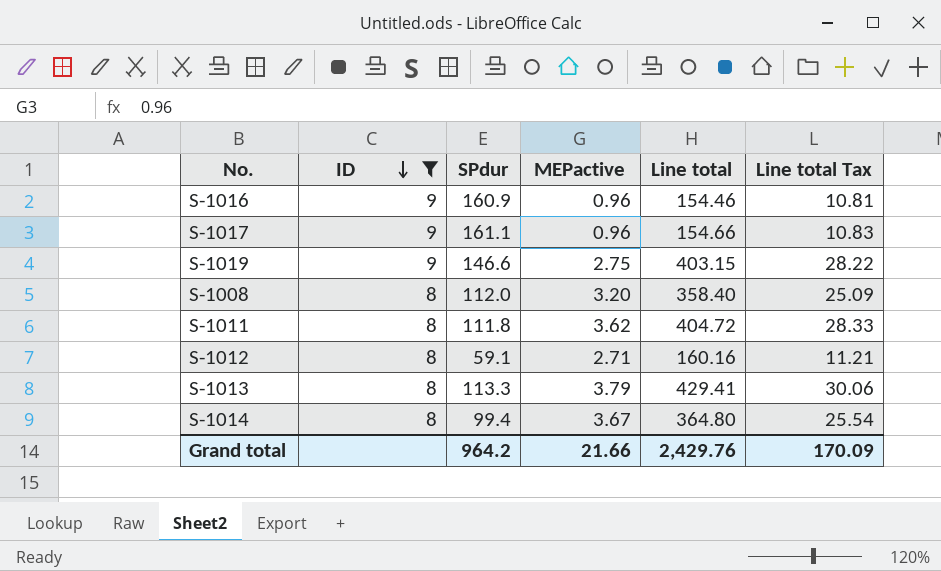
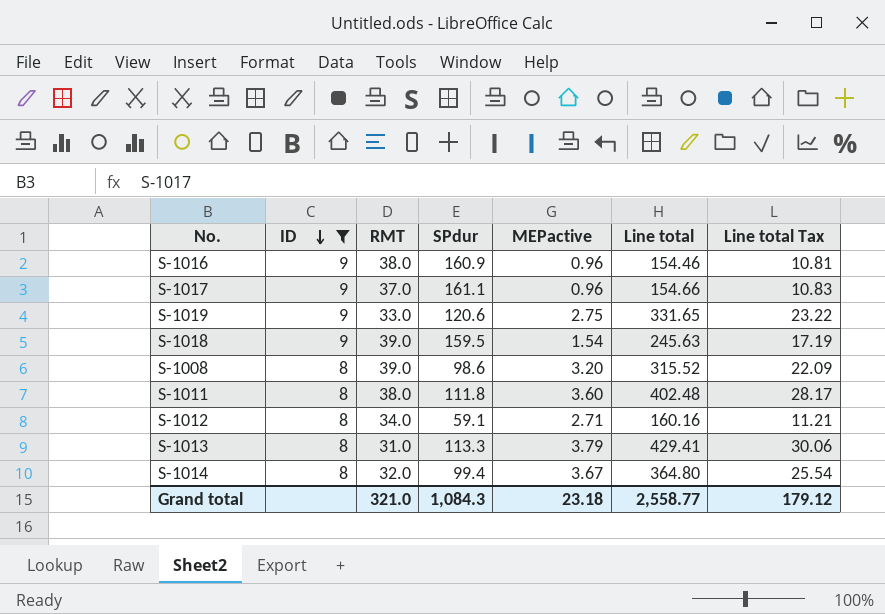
column RMT | position: none -> 3
S-1019 | SPdur: 146.6 -> 120.6
S-1019 | Line total: 403.15 -> 331.65
S-1019 | Line total Tax: 28.22 -> 23.22
row S-1018: none -> 9 | 39.0 | 159.5 | 1.54 | 245.63 | 17.19
S-1008 | SPdur: 112.0 -> 98.6
S-1008 | Line total: 358.40 -> 315.52
S-1008 | Line total Tax: 25.09 -> 22.09
S-1011 | MEPactive: 3.62 -> 3.60
S-1011 | Line total: 404.72 -> 402.48
S-1011 | Line total Tax: 28.33 -> 28.17
Grand total | SPdur: 964.2 -> 1,084.3
Grand total | MEPactive: 21.66 -> 23.18
Grand total | Line total: 2,429.76 -> 2,558.77
Grand total | Line total Tax: 170.09 -> 179.12

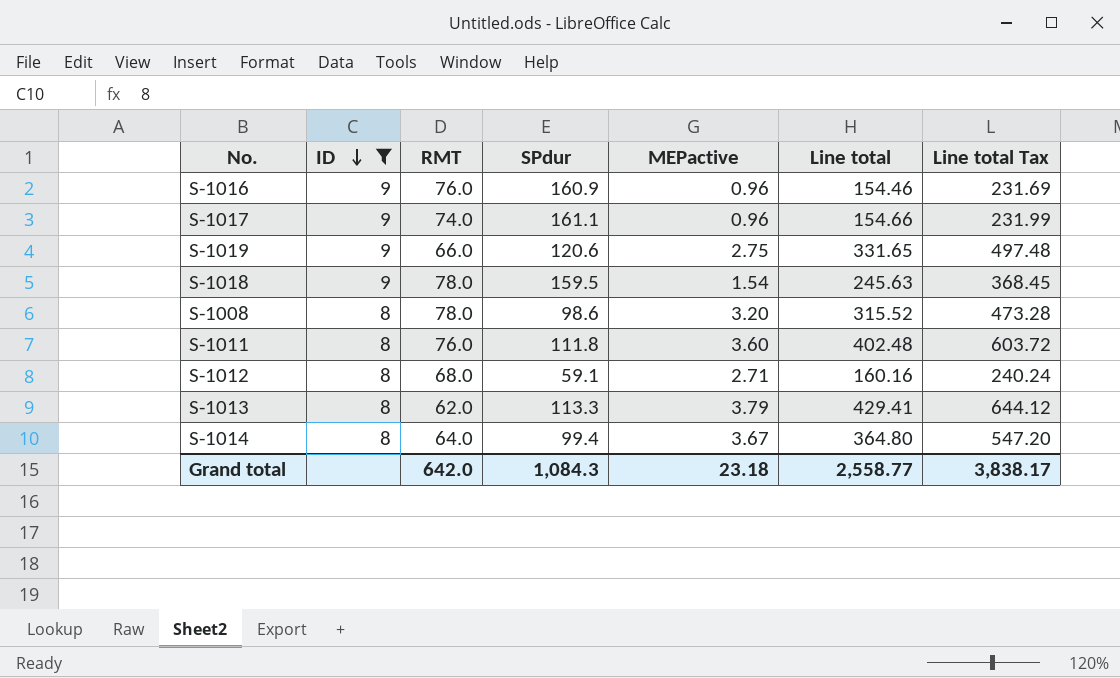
column Line total Tax | formula: [Line total] * 0.07 -> [Line total] * 1.5
S-1016 | RMT: 38.0 -> 76.0
S-1017 | RMT: 37.0 -> 74.0
S-1019 | RMT: 33.0 -> 66.0
S-1018 | RMT: 39.0 -> 78.0
S-1008 | RMT: 39.0 -> 78.0
S-1011 | RMT: 38.0 -> 76.0
S-1012 | RMT: 34.0 -> 68.0
S-1013 | RMT: 31.0 -> 62.0
S-1014 | RMT: 32.0 -> 64.0
Grand total | RMT: 321.0 -> 642.0
Grand total | Line total Tax: 179.12 -> 3,838.17

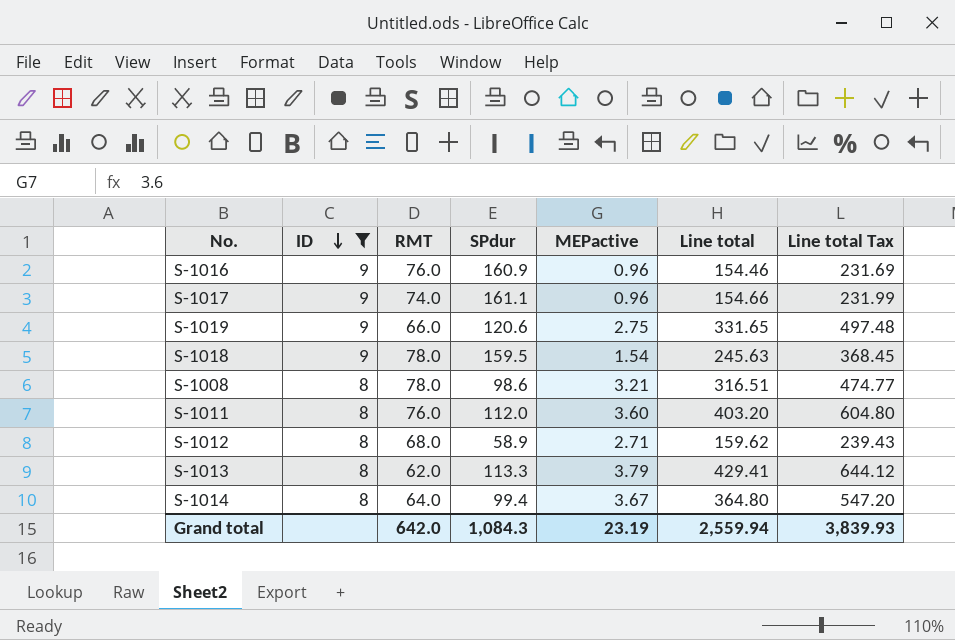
S-1008 | MEPactive: 3.20 -> 3.21
S-1008 | Line total: 315.52 -> 316.51
S-1008 | Line total Tax: 473.28 -> 474.77
S-1011 | SPdur: 111.8 -> 112.0
S-1011 | Line total: 402.48 -> 403.20
S-1011 | Line total Tax: 603.72 -> 604.80
S-1012 | SPdur: 59.1 -> 58.9
S-1012 | Line total: 160.16 -> 159.62
S-1012 | Line total Tax: 240.24 -> 239.43
Grand total | MEPactive: 23.18 -> 23.19
Grand total | Line total: 2,558.77 -> 2,559.94
Grand total | Line total Tax: 3,838.17 -> 3,839.93

